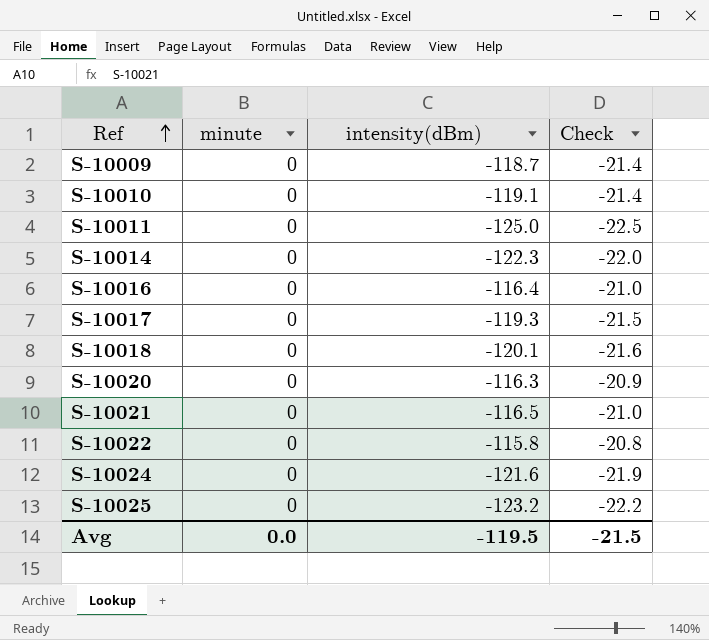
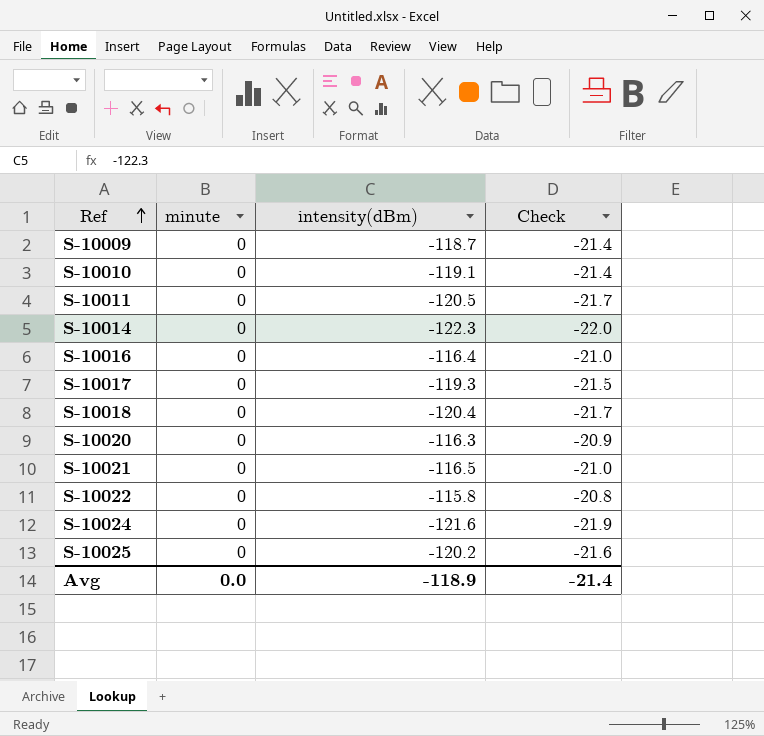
S-10011 | intensity(dBm): -125.0 -> -120.5
S-10011 | Check: -22.5 -> -21.7
S-10018 | intensity(dBm): -120.1 -> -120.4
S-10018 | Check: -21.6 -> -21.7
S-10025 | intensity(dBm): -123.2 -> -120.2
S-10025 | Check: -22.2 -> -21.6
Avg | intensity(dBm): -119.5 -> -118.9
Avg | Check: -21.5 -> -21.4

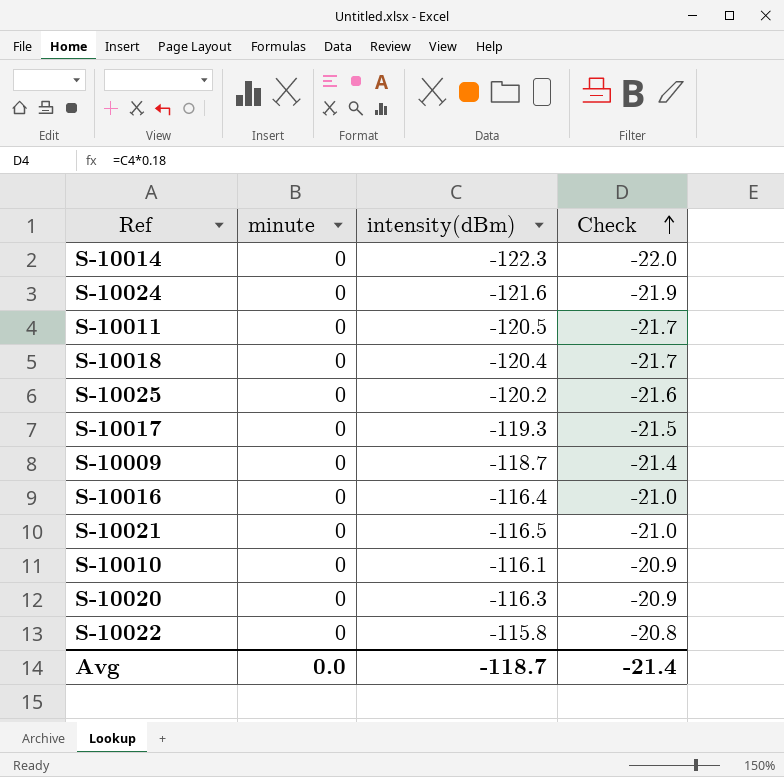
row order: Ref ascending -> Check ascending
S-10010 | intensity(dBm): -119.1 -> -116.1
S-10010 | Check: -21.4 -> -20.9
Avg | intensity(dBm): -118.9 -> -118.7

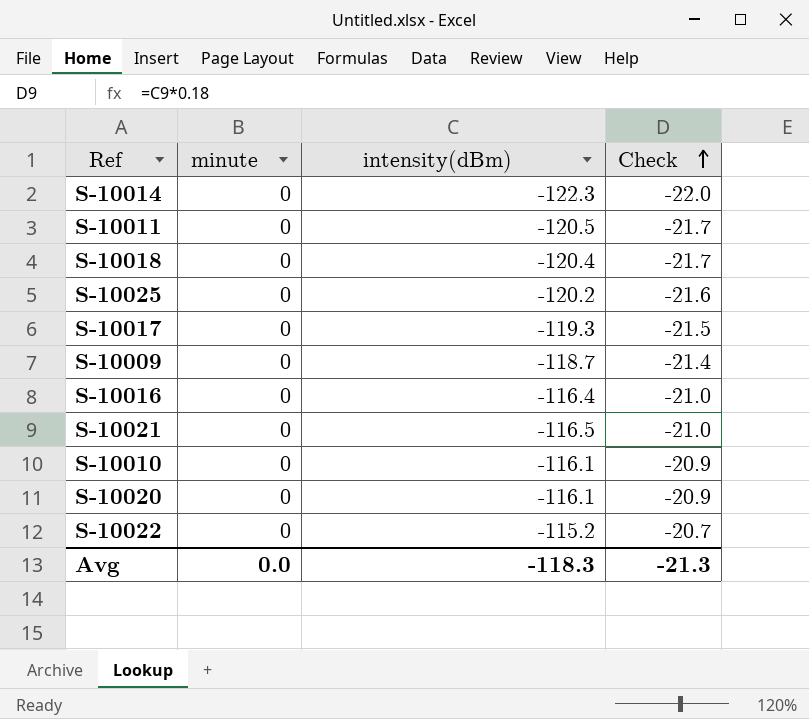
row S-10024: 0 | -121.6 | -21.9 -> none
S-10020 | intensity(dBm): -116.3 -> -116.1
S-10022 | intensity(dBm): -115.8 -> -115.2
S-10022 | Check: -20.8 -> -20.7
Avg | intensity(dBm): -118.7 -> -118.3
Avg | Check: -21.4 -> -21.3

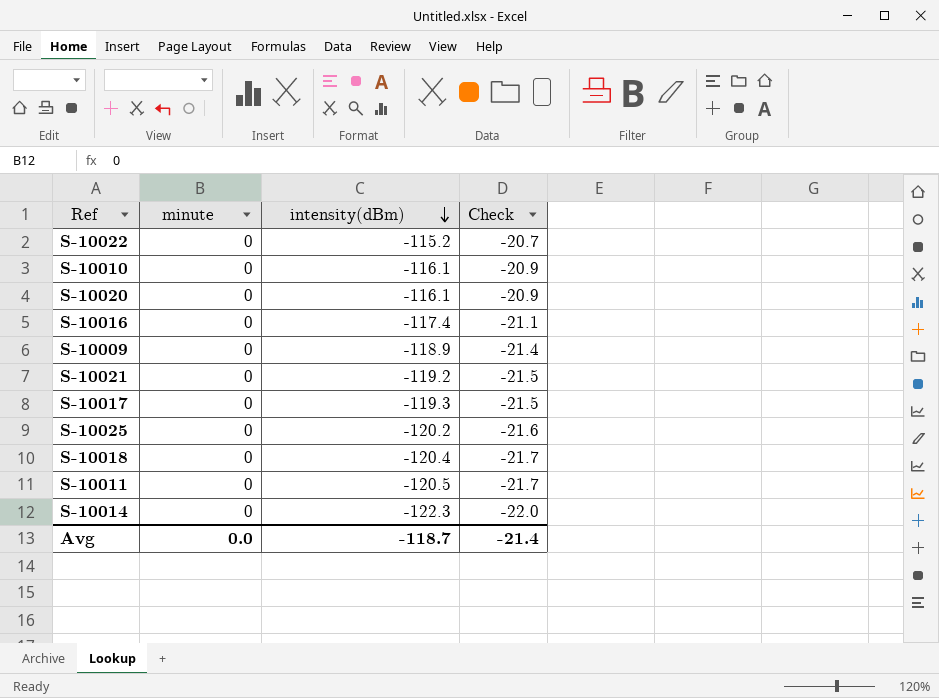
row order: Check ascending -> intensity(dBm) descending
S-10016 | intensity(dBm): -116.4 -> -117.4
S-10016 | Check: -21.0 -> -21.1
S-10009 | intensity(dBm): -118.7 -> -118.9
S-10021 | intensity(dBm): -116.5 -> -119.2
S-10021 | Check: -21.0 -> -21.5
Avg | intensity(dBm): -118.3 -> -118.7
Avg | Check: -21.3 -> -21.4

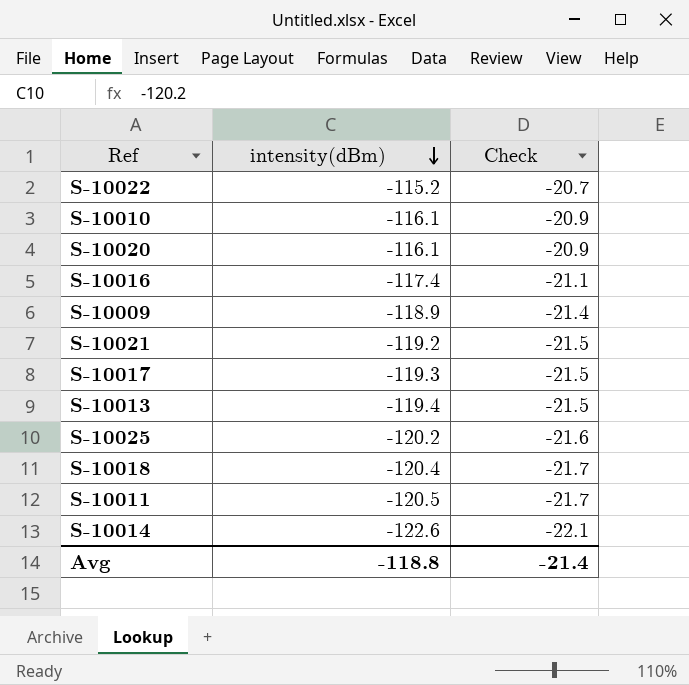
column minute | position: 2 -> none
row S-10013: none -> -119.4 | -21.5
S-10014 | intensity(dBm): -122.3 -> -122.6
S-10014 | Check: -22.0 -> -22.1
Avg | intensity(dBm): -118.7 -> -118.8

